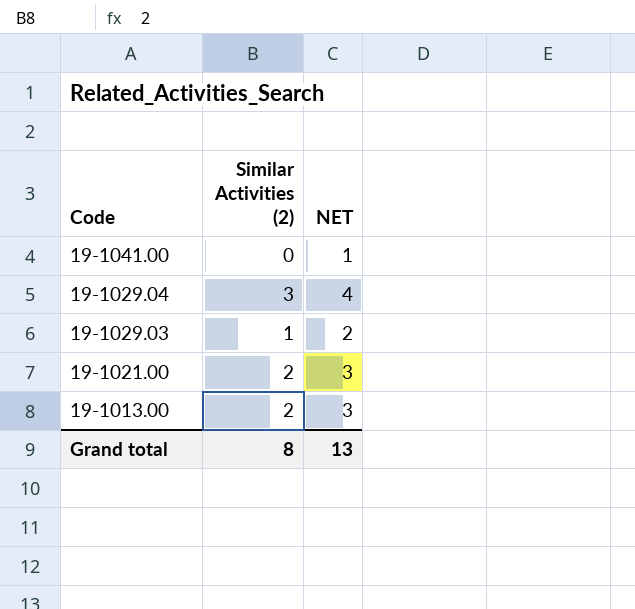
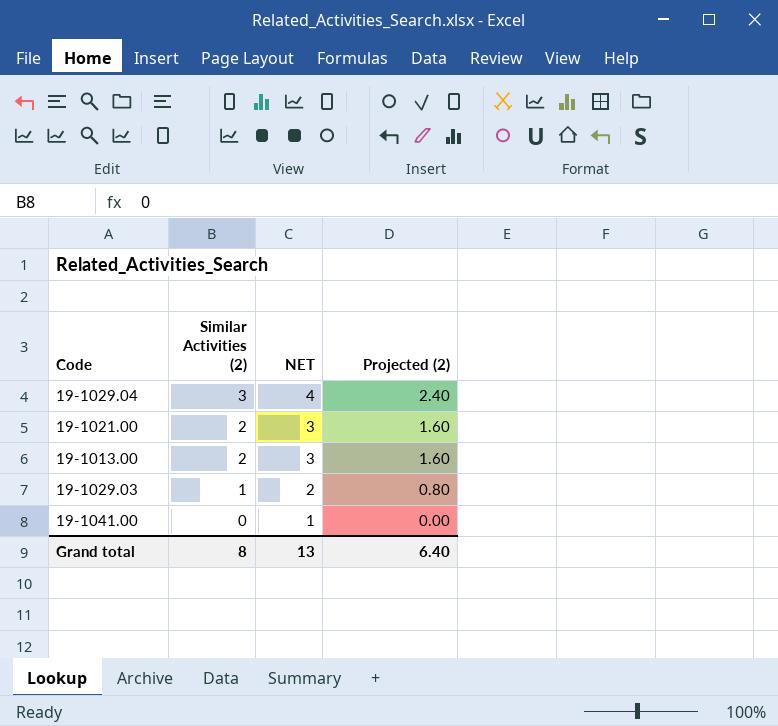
row order: Code descending -> Similar Activities (2) descending
column Projected (2) | formula: none -> [Similar Activities (2)] * 0.8

